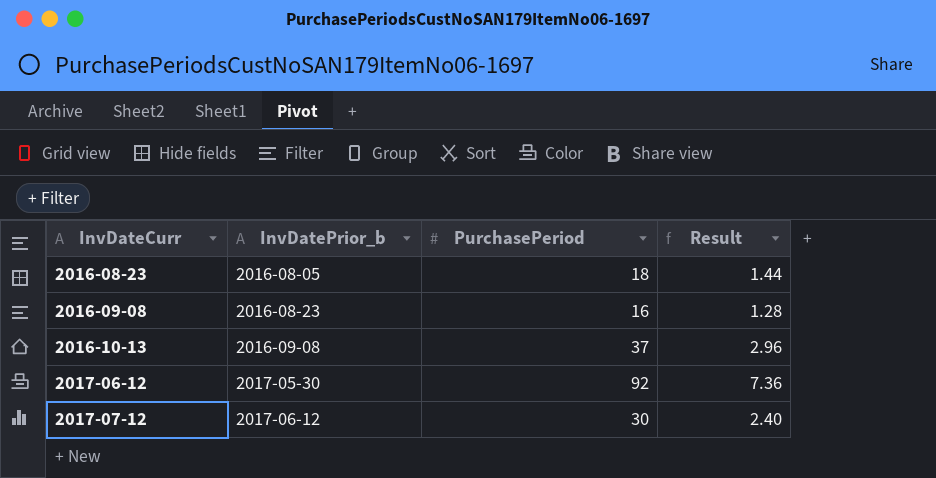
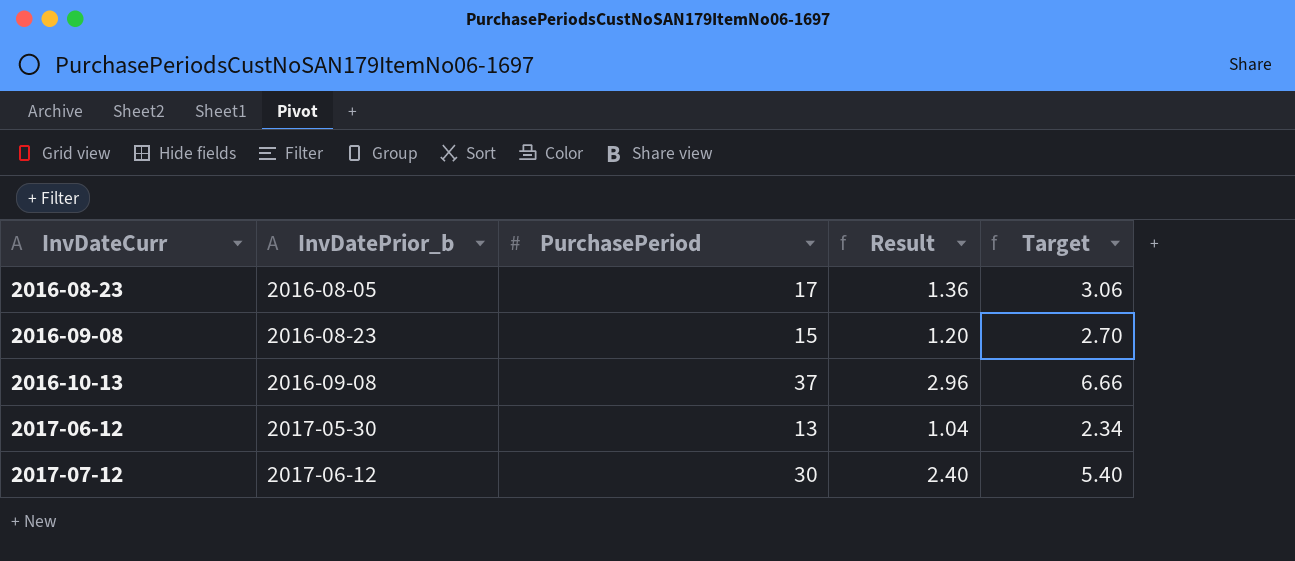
column Target | formula: none -> [PurchasePeriod] * 0.18
2016-08-23 | PurchasePeriod: 18 -> 17
2016-08-23 | Result: 1.44 -> 1.36
2016-09-08 | PurchasePeriod: 16 -> 15
2016-09-08 | Result: 1.28 -> 1.20
2017-06-12 | PurchasePeriod: 92 -> 13
2017-06-12 | Result: 7.36 -> 1.04

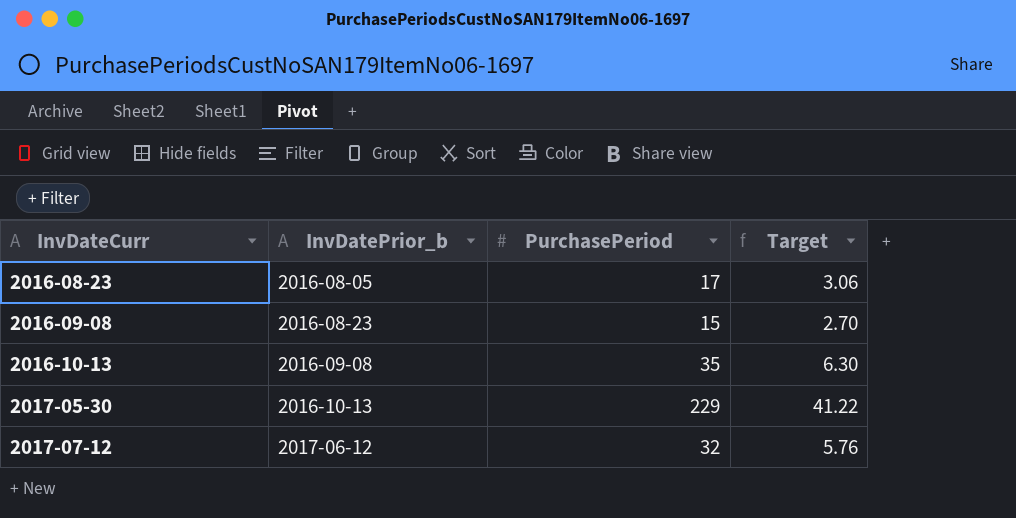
column Result | formula: [PurchasePeriod] * 0.08 -> none
row 2017-06-12: 2017-05-30 | 13 | 1.04 | 2.34 -> none
2016-10-13 | PurchasePeriod: 37 -> 35
2016-10-13 | Target: 6.66 -> 6.30
row 2017-05-30: none -> 2016-10-13 | 229 | 41.22
2017-07-12 | PurchasePeriod: 30 -> 32
2017-07-12 | Target: 5.40 -> 5.76

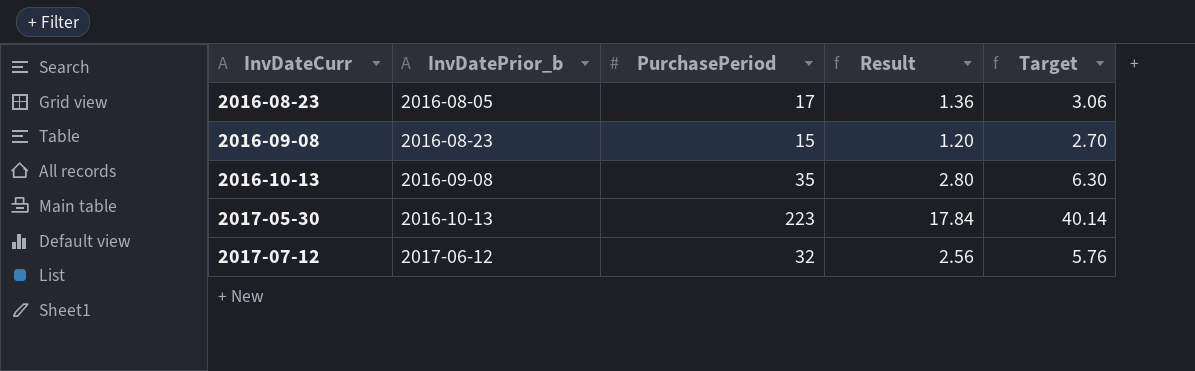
column Result | formula: none -> [PurchasePeriod] * 0.08
2017-05-30 | PurchasePeriod: 229 -> 223
2017-05-30 | Target: 41.22 -> 40.14

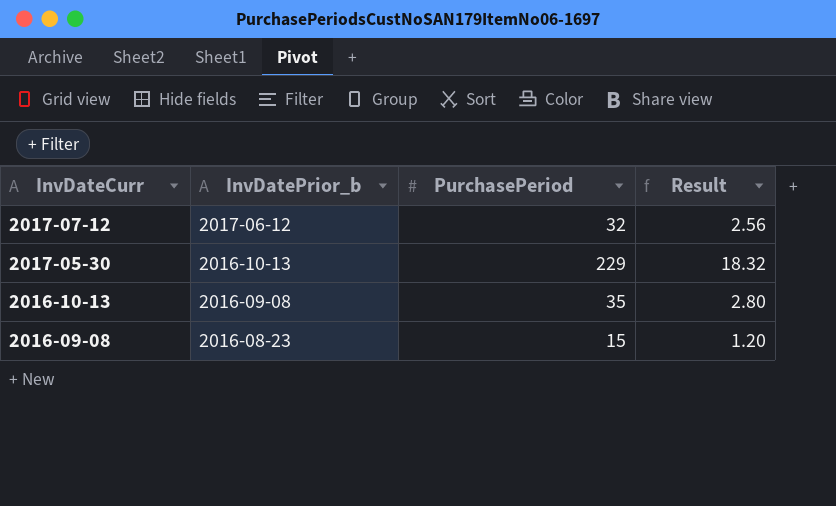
row order: InvDateCurr ascending -> InvDateCurr descending
column Target | formula: [PurchasePeriod] * 0.18 -> none
row 2016-08-23: 2016-08-05 | 17 | 1.36 | 3.06 -> none
2017-05-30 | PurchasePeriod: 223 -> 229
2017-05-30 | Result: 17.84 -> 18.32

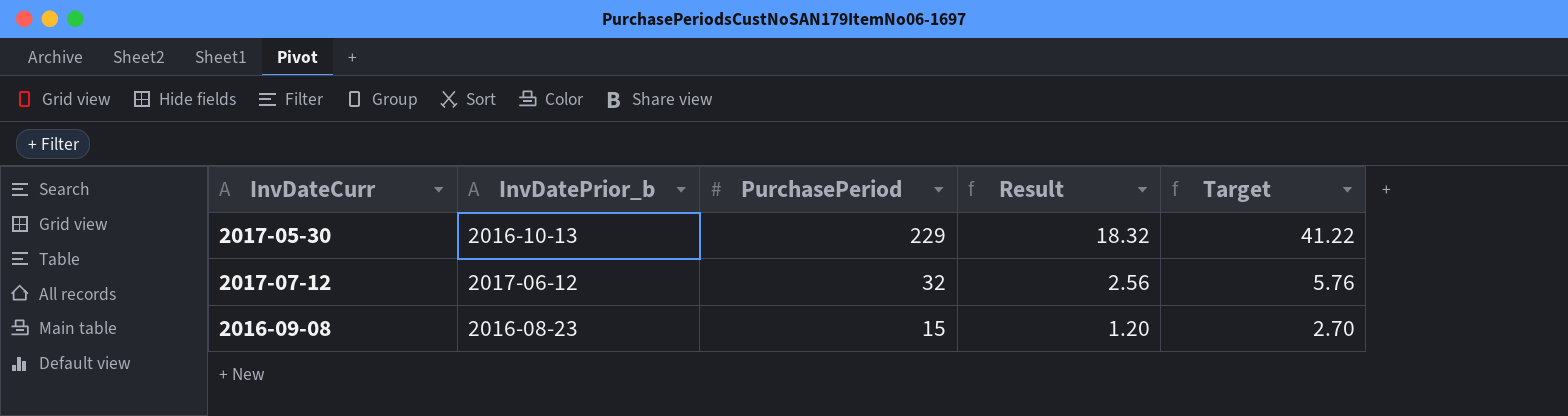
row order: InvDateCurr descending -> PurchasePeriod descending
column Target | formula: none -> [PurchasePeriod] * 0.18
row 2016-10-13: 2016-09-08 | 35 | 2.80 -> none

